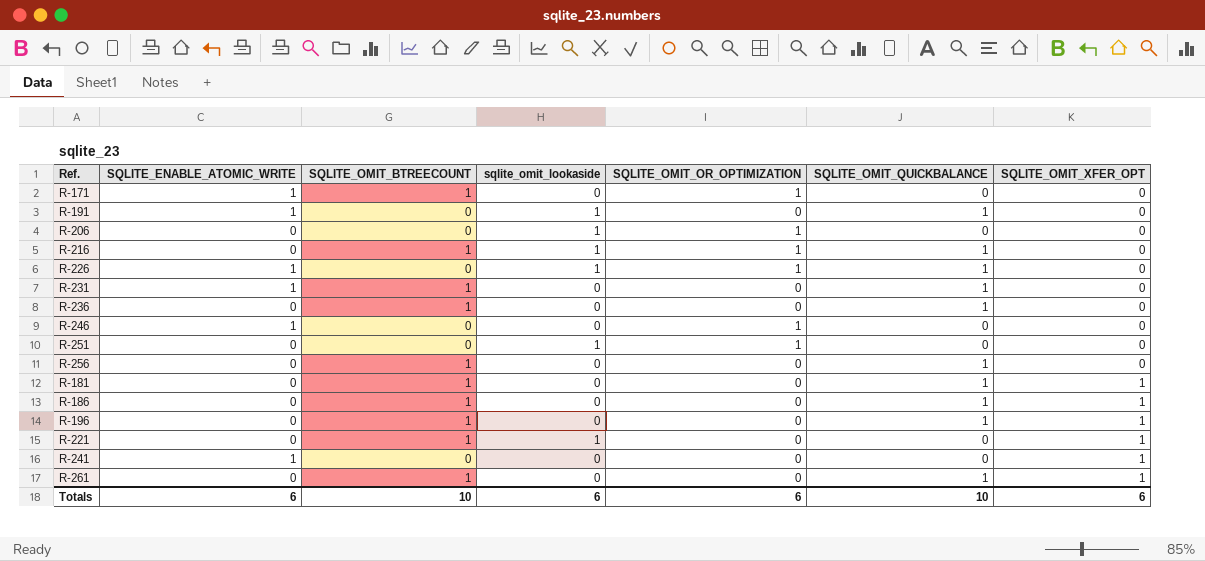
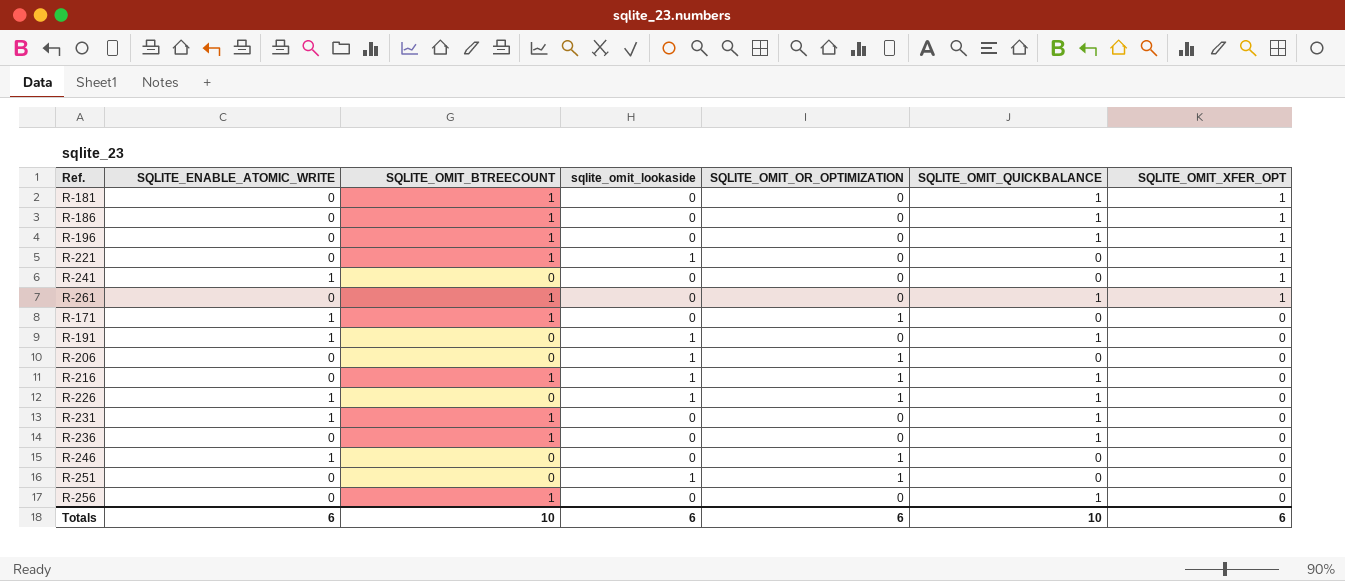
row order: SQLITE_OMIT_XFER_OPT ascending -> SQLITE_OMIT_XFER_OPT descending

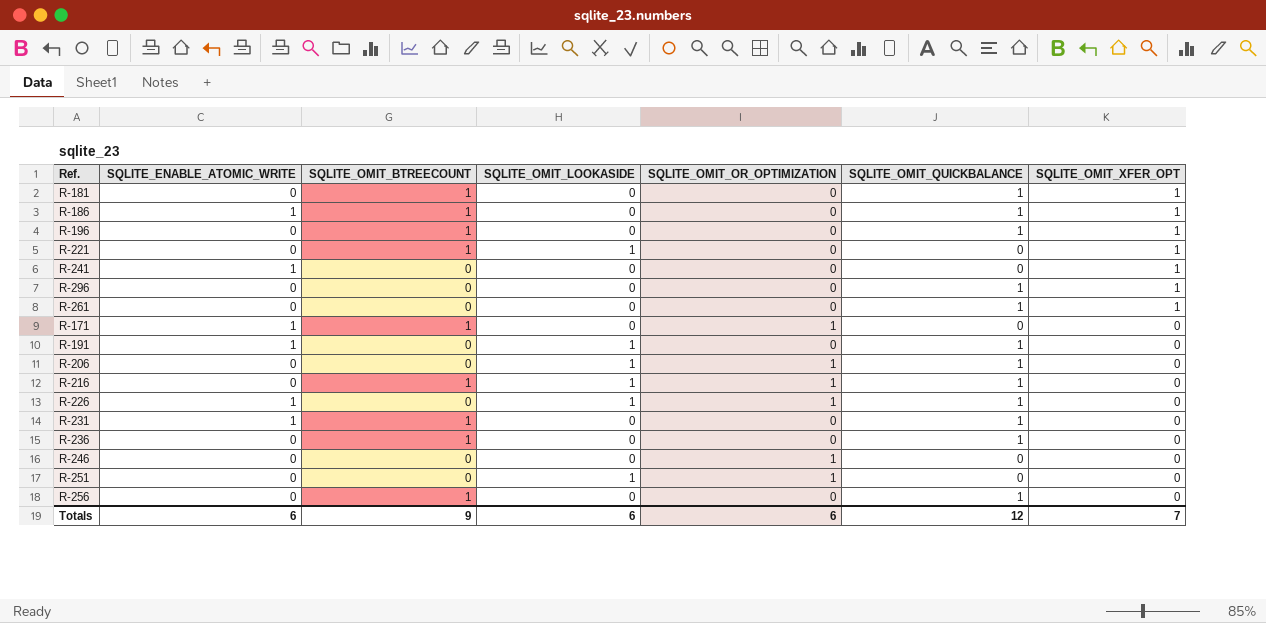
column name: sqlite_omit_lookaside -> SQLITE_OMIT_LOOKASIDE
R-186 | SQLITE_ENABLE_ATOMIC_WRITE: 0 -> 1
row R-296: none -> 0 | 0 | 0 | 0 | 1 | 1
R-261 | SQLITE_OMIT_BTREECOUNT: 1 -> 0
R-206 | SQLITE_OMIT_QUICKBALANCE: 0 -> 1
R-246 | SQLITE_ENABLE_ATOMIC_WRITE: 1 -> 0
Totals | SQLITE_OMIT_BTREECOUNT: 10 -> 9
Totals | SQLITE_OMIT_QUICKBALANCE: 10 -> 12
Totals | SQLITE_OMIT_XFER_OPT: 6 -> 7

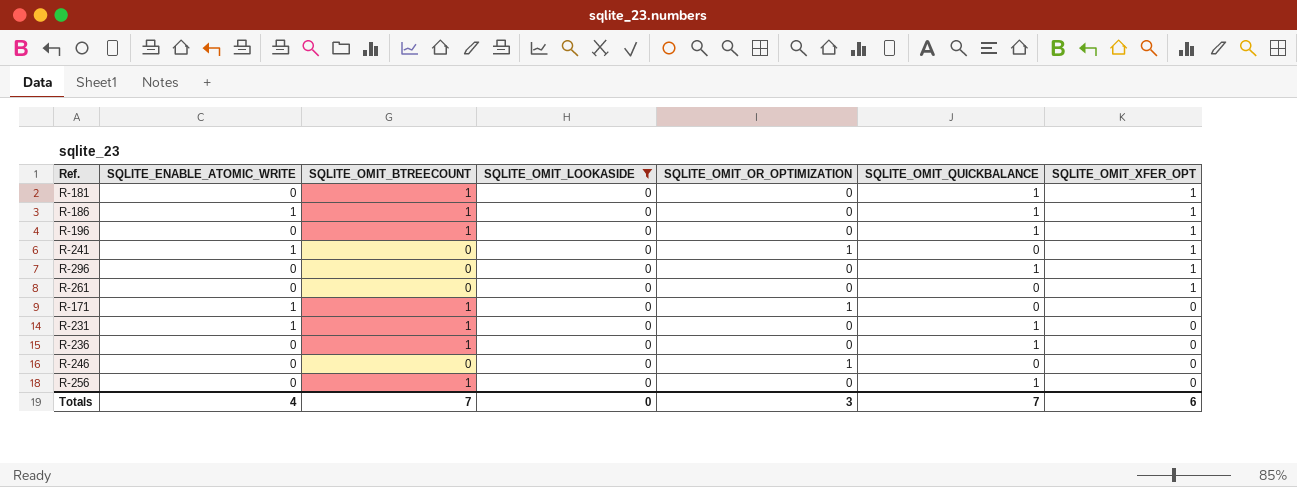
filter: none -> SQLITE_OMIT_LOOKASIDE = 0
R-241 | SQLITE_OMIT_OR_OPTIMIZATION: 0 -> 1
R-261 | SQLITE_OMIT_QUICKBALANCE: 1 -> 0
Totals | SQLITE_ENABLE_ATOMIC_WRITE: 6 -> 4
Totals | SQLITE_OMIT_BTREECOUNT: 9 -> 7
Totals | SQLITE_OMIT_LOOKASIDE: 6 -> 0
Totals | SQLITE_OMIT_OR_OPTIMIZATION: 6 -> 3
Totals | SQLITE_OMIT_QUICKBALANCE: 12 -> 7
Totals | SQLITE_OMIT_XFER_OPT: 7 -> 6

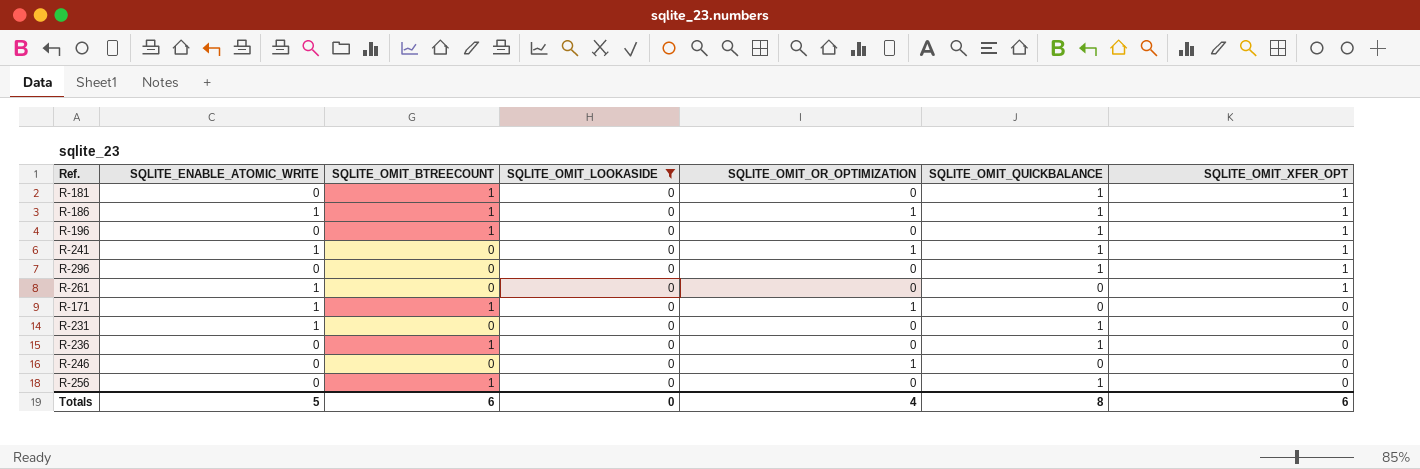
R-186 | SQLITE_OMIT_OR_OPTIMIZATION: 0 -> 1
R-241 | SQLITE_OMIT_QUICKBALANCE: 0 -> 1
R-261 | SQLITE_ENABLE_ATOMIC_WRITE: 0 -> 1
R-231 | SQLITE_OMIT_BTREECOUNT: 1 -> 0
Totals | SQLITE_ENABLE_ATOMIC_WRITE: 4 -> 5
Totals | SQLITE_OMIT_BTREECOUNT: 7 -> 6
Totals | SQLITE_OMIT_OR_OPTIMIZATION: 3 -> 4
Totals | SQLITE_OMIT_QUICKBALANCE: 7 -> 8

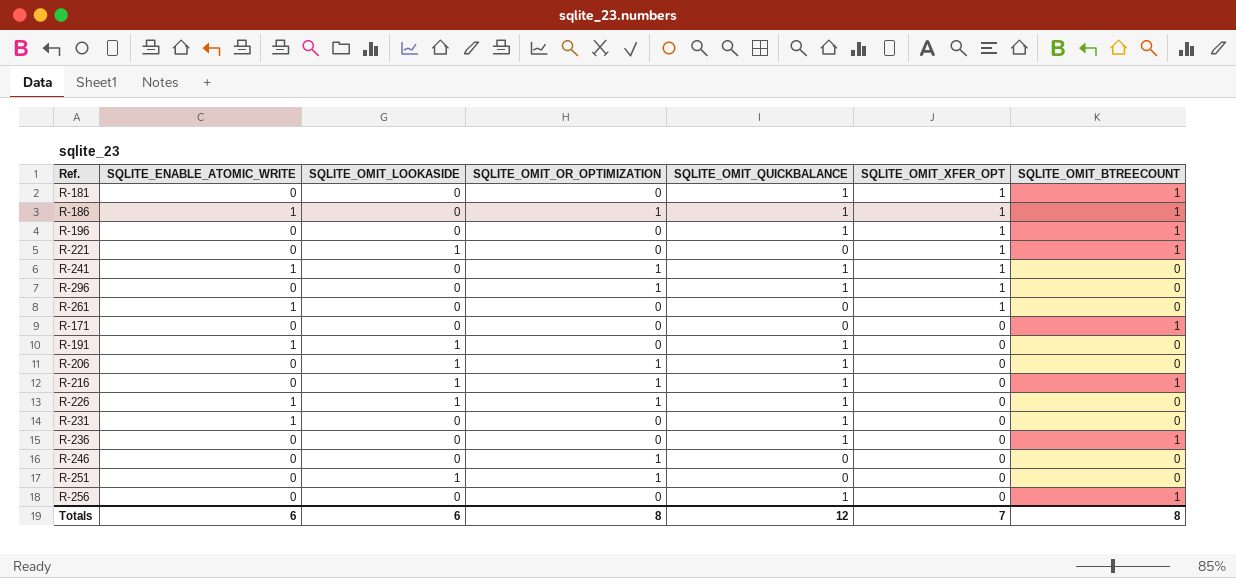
filter: SQLITE_OMIT_LOOKASIDE = 0 -> none
column SQLITE_OMIT_BTREECOUNT | position: 3 -> 7
R-296 | SQLITE_OMIT_OR_OPTIMIZATION: 0 -> 1
R-171 | SQLITE_ENABLE_ATOMIC_WRITE: 1 -> 0
R-171 | SQLITE_OMIT_OR_OPTIMIZATION: 1 -> 0
Totals | SQLITE_ENABLE_ATOMIC_WRITE: 5 -> 6
Totals | SQLITE_OMIT_LOOKASIDE: 0 -> 6
Totals | SQLITE_OMIT_OR_OPTIMIZATION: 4 -> 8
Totals | SQLITE_OMIT_QUICKBALANCE: 8 -> 12
Totals | SQLITE_OMIT_XFER_OPT: 6 -> 7
Totals | SQLITE_OMIT_BTREECOUNT: 6 -> 8

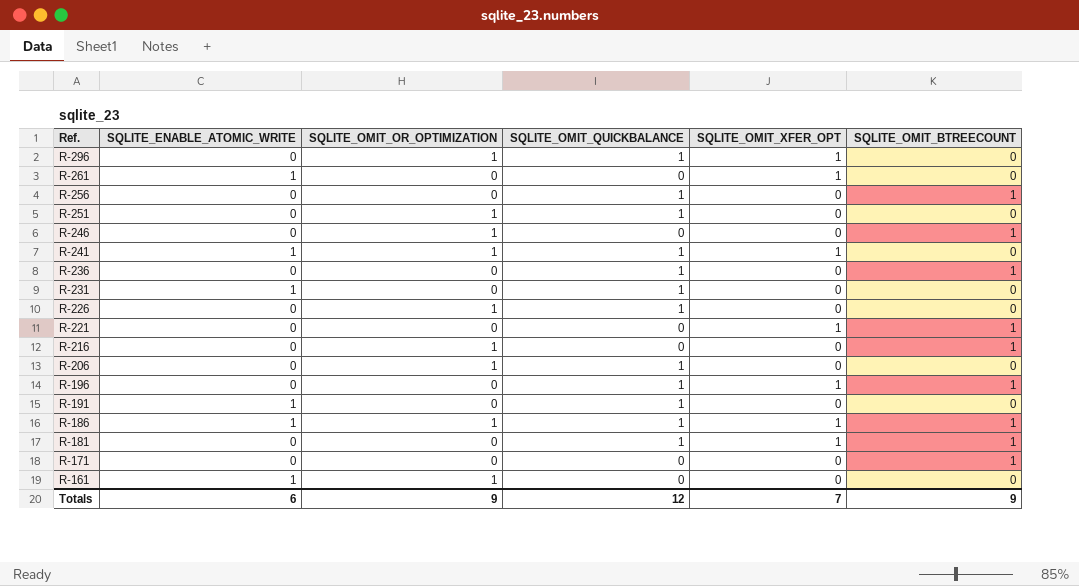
row order: SQLITE_OMIT_XFER_OPT descending -> Ref. descending
column SQLITE_OMIT_LOOKASIDE | position: 3 -> none
R-251 | SQLITE_OMIT_QUICKBALANCE: 0 -> 1
R-246 | SQLITE_OMIT_BTREECOUNT: 0 -> 1
R-226 | SQLITE_ENABLE_ATOMIC_WRITE: 1 -> 0
R-216 | SQLITE_OMIT_QUICKBALANCE: 1 -> 0
row R-161: none -> 1 | 1 | 0 | 0 | 0
Totals | SQLITE_OMIT_OR_OPTIMIZATION: 8 -> 9
Totals | SQLITE_OMIT_BTREECOUNT: 8 -> 9

